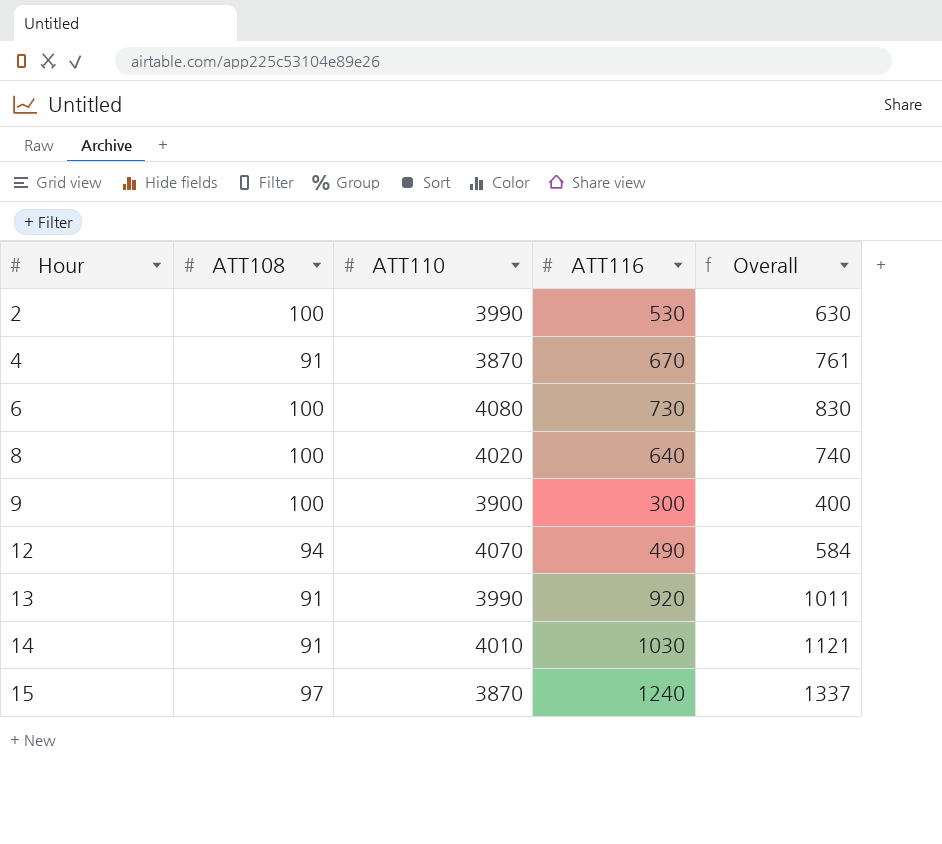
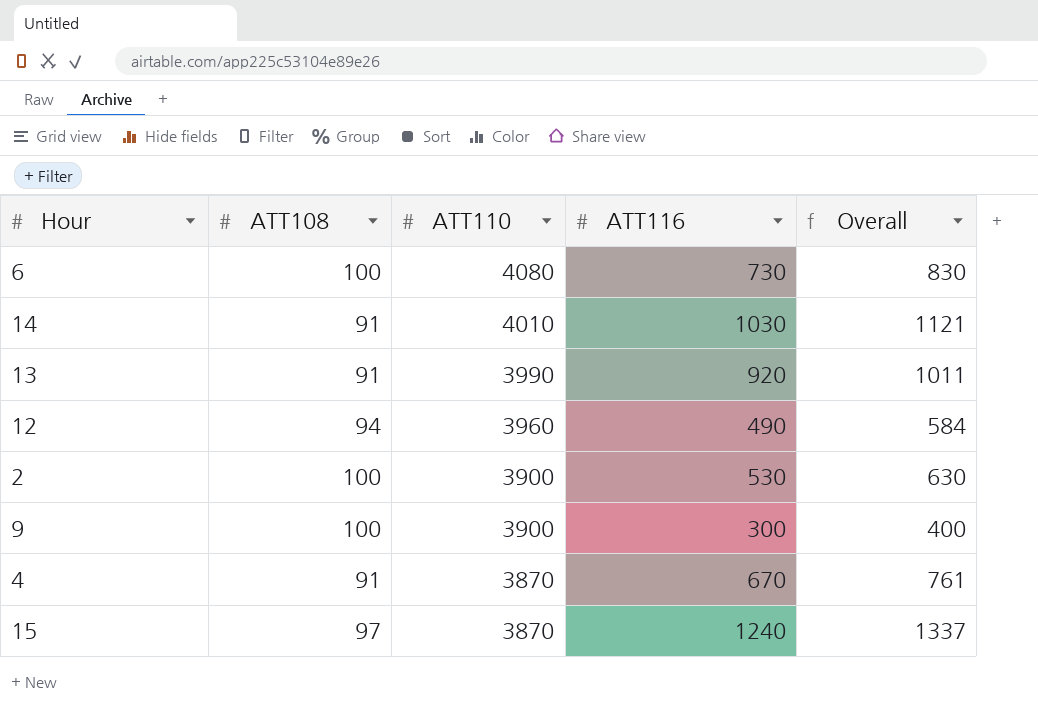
row order: Hour ascending -> ATT110 descending
row 8: 100 | 4020 | 640 | 740 -> none
12 | ATT110: 4070 -> 3960
2 | ATT110: 3990 -> 3900

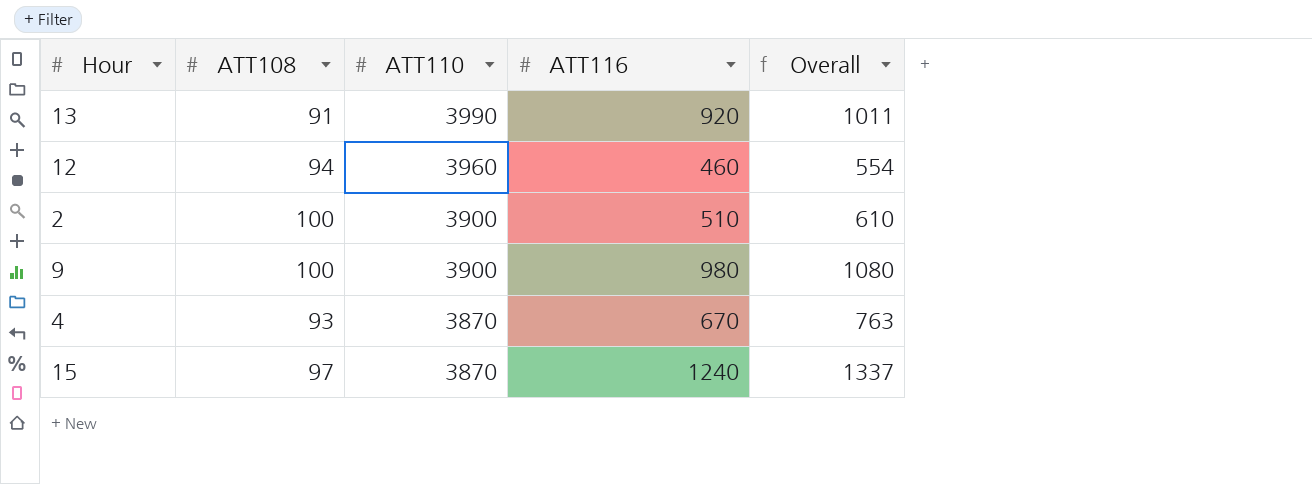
row 6: 100 | 4080 | 730 | 830 -> none
row 14: 91 | 4010 | 1030 | 1121 -> none
12 | ATT116: 490 -> 460
12 | Overall: 584 -> 554
2 | ATT116: 530 -> 510
2 | Overall: 630 -> 610
9 | ATT116: 300 -> 980
9 | Overall: 400 -> 1080
4 | ATT108: 91 -> 93
4 | Overall: 761 -> 763

